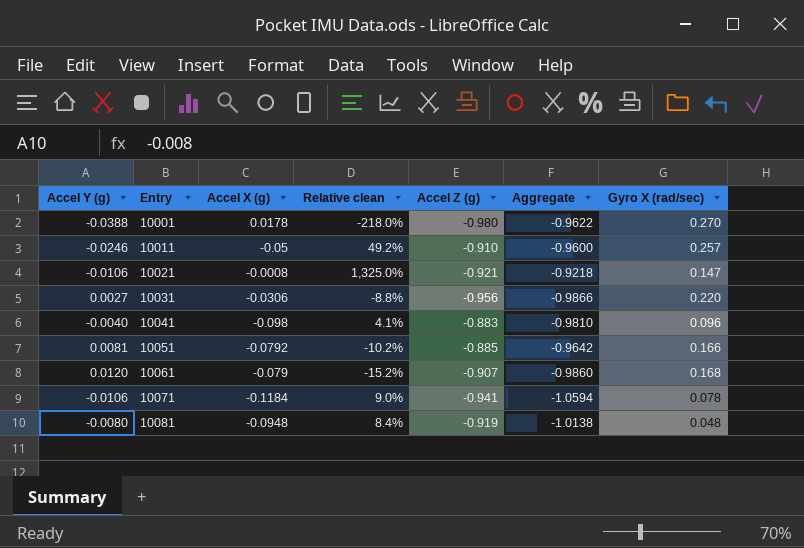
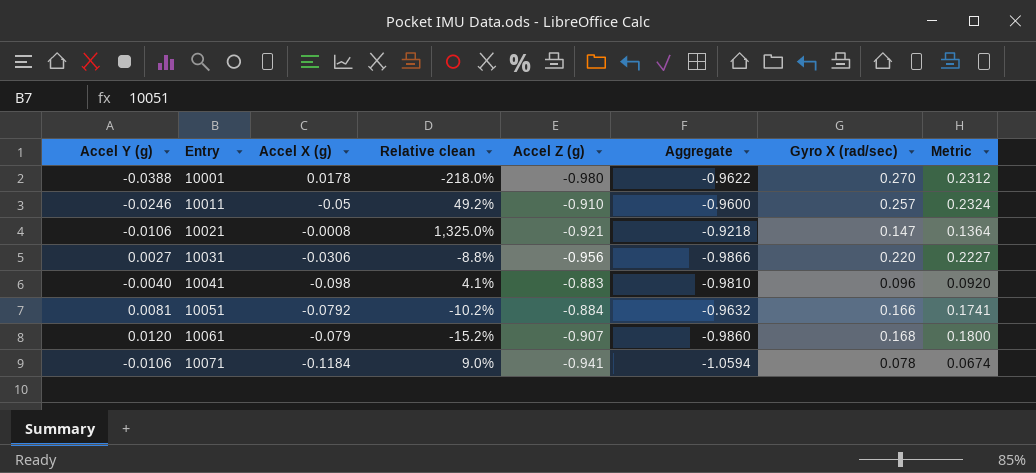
column Metric | formula: none -> [Accel Y (g)] + [Gyro X (rad/sec)]
row 10081: -0.0080 | -0.0948 | 8.4% | -0.919 | -1.0138 | 0.048 -> none
10051 | Accel Z (g): -0.885 -> -0.884
10051 | Aggregate: -0.9642 -> -0.9632

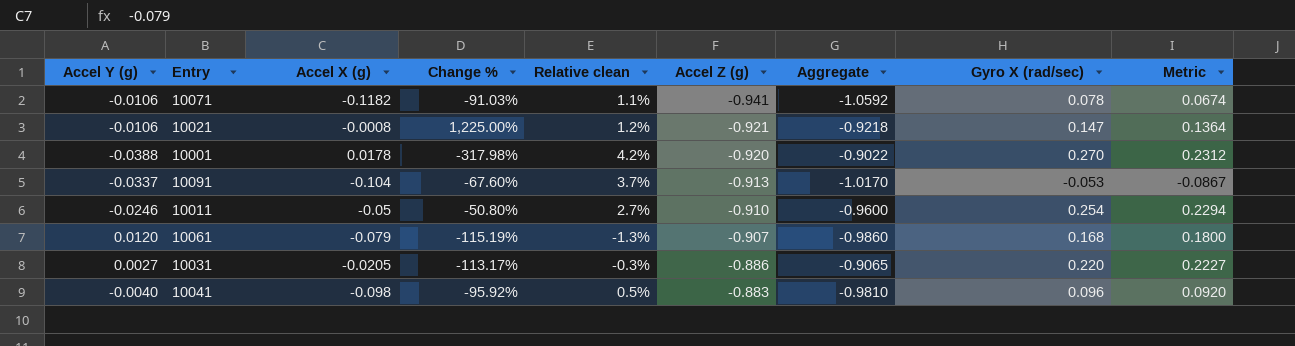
row order: Entry ascending -> Accel Z (g) ascending
column Change % | formula: none -> ([Accel Y (g)] - [Accel X (g)]) / [Accel X (g)]
column Relative clean | formula: [Accel Y (g)] / [Accel X (g)] -> [Accel Y (g)] / [Accel Z (g)]
row 10051: 0.0081 | -0.0792 | -10.2% | -0.884 | -0.9632 | 0.166 | 0.1741 -> none
10071 | Accel X (g): -0.1184 -> -0.1182
10071 | Aggregate: -1.0594 -> -1.0592
10001 | Accel Z (g): -0.980 -> -0.920
10001 | Aggregate: -0.9622 -> -0.9022
row 10091: none -> -0.0337 | -0.104 | -67.60% | 3.7% | -0.913 | -1.0170 | -0.053 | -0.0867
10011 | Gyro X (rad/sec): 0.257 -> 0.254
10011 | Metric: 0.2324 -> 0.2294
10031 | Accel X (g): -0.0306 -> -0.0205
10031 | Accel Z (g): -0.956 -> -0.886
10031 | Aggregate: -0.9866 -> -0.9065

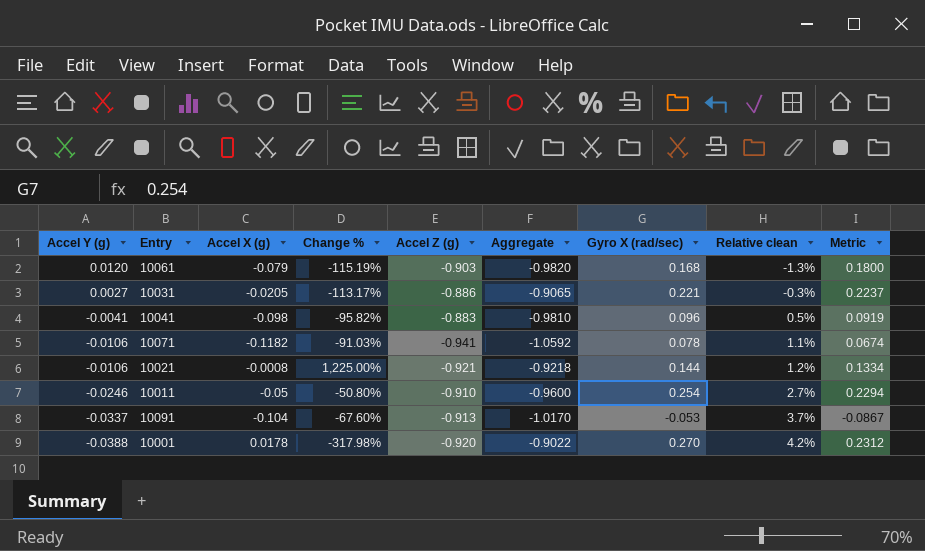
row order: Accel Z (g) ascending -> Accel Y (g) descending
column Relative clean | position: 5 -> 8
10061 | Accel Z (g): -0.907 -> -0.903
10061 | Aggregate: -0.9860 -> -0.9820
10031 | Gyro X (rad/sec): 0.220 -> 0.221
10031 | Metric: 0.2227 -> 0.2237
10041 | Accel Y (g): -0.0040 -> -0.0041
10041 | Change %: -95.92% -> -95.82%
10041 | Metric: 0.0920 -> 0.0919
10021 | Gyro X (rad/sec): 0.147 -> 0.144
10021 | Metric: 0.1364 -> 0.1334

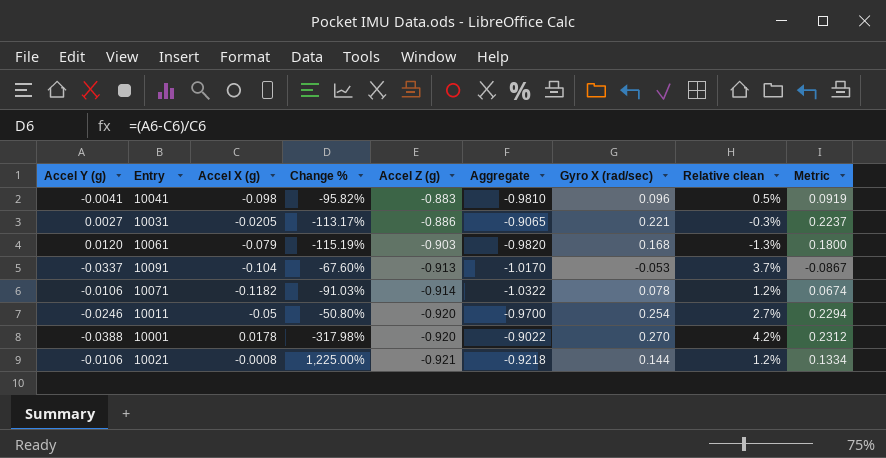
row order: Accel Y (g) descending -> Accel Z (g) descending
10071 | Accel Z (g): -0.941 -> -0.914
10071 | Aggregate: -1.0592 -> -1.0322
10071 | Relative clean: 1.1% -> 1.2%
10011 | Accel Z (g): -0.910 -> -0.920
10011 | Aggregate: -0.9600 -> -0.9700

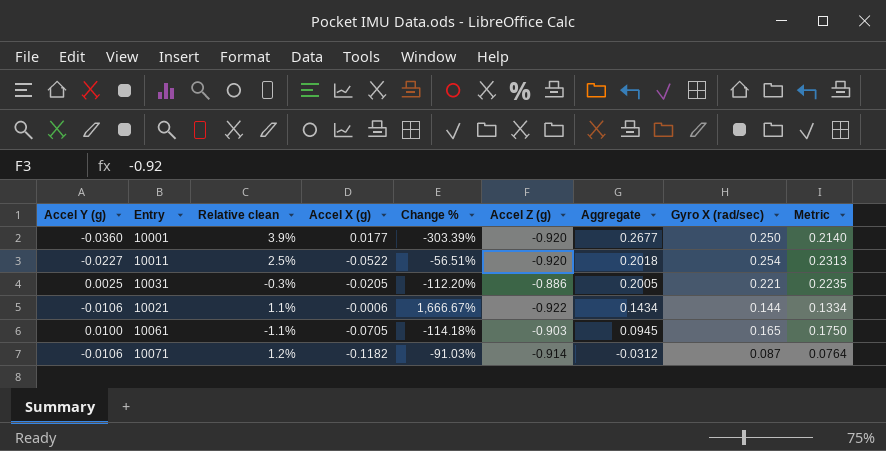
row order: Accel Z (g) descending -> Aggregate descending
column Relative clean | position: 8 -> 3
column Aggregate | formula: [Accel X (g)] + [Accel Z (g)] -> [Accel X (g)] + [Gyro X (rad/sec)]
row 10041: -0.0041 | -0.098 | -95.82% | -0.883 | -0.9810 | 0.096 | 0.5% | 0.0919 -> none
row 10091: -0.0337 | -0.104 | -67.60% | -0.913 | -1.0170 | -0.053 | 3.7% | -0.0867 -> none
10001 | Accel Y (g): -0.0388 -> -0.0360
10001 | Relative clean: 4.2% -> 3.9%
10001 | Accel X (g): 0.0178 -> 0.0177
10001 | Change %: -317.98% -> -303.39%
10001 | Gyro X (rad/sec): 0.270 -> 0.250
10001 | Metric: 0.2312 -> 0.2140
10011 | Accel Y (g): -0.0246 -> -0.0227
10011 | Relative clean: 2.7% -> 2.5%
10011 | Accel X (g): -0.05 -> -0.0522
10011 | Change %: -50.80% -> -56.51%
10011 | Metric: 0.2294 -> 0.2313
10031 | Accel Y (g): 0.0027 -> 0.0025
10031 | Change %: -113.17% -> -112.20%
10031 | Metric: 0.2237 -> 0.2235
10021 | Relative clean: 1.2% -> 1.1%
10021 | Accel X (g): -0.0008 -> -0.0006
10021 | Change %: 1,225.00% -> 1,666.67%
10021 | Accel Z (g): -0.921 -> -0.922
10061 | Accel Y (g): 0.0120 -> 0.0100
10061 | Relative clean: -1.3% -> -1.1%
10061 | Accel X (g): -0.079 -> -0.0705
10061 | Change %: -115.19% -> -114.18%
10061 | Gyro X (rad/sec): 0.168 -> 0.165
10061 | Metric: 0.1800 -> 0.1750
10071 | Gyro X (rad/sec): 0.078 -> 0.087
10071 | Metric: 0.0674 -> 0.0764

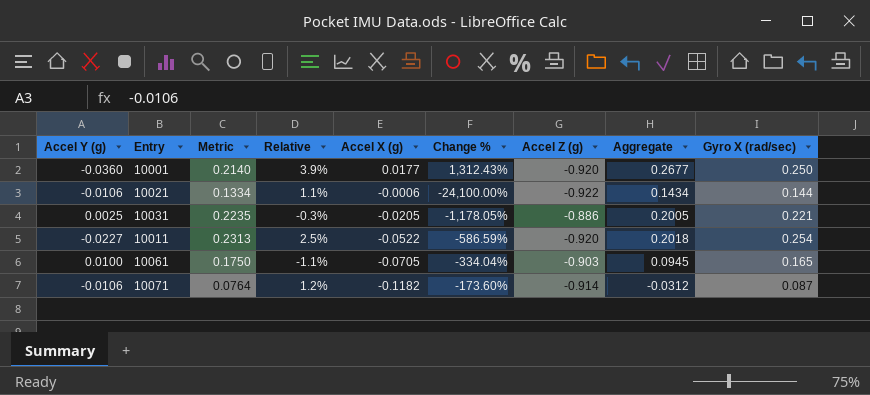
row order: Aggregate descending -> Accel X (g) descending
column Metric | position: 9 -> 3
column name: Relative clean -> Relative
column Change % | formula: ([Accel Y (g)] - [Accel X (g)]) / [Accel X (g)] -> ([Gyro X (rad/sec)] - [Accel X (g)]) / [Accel X (g)]

